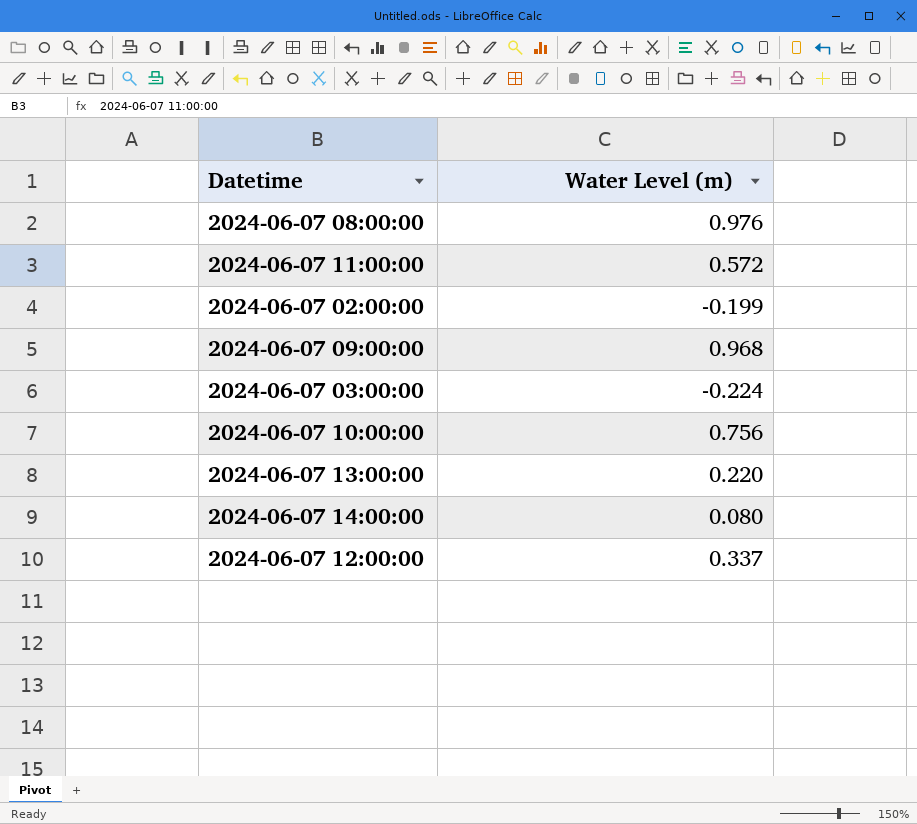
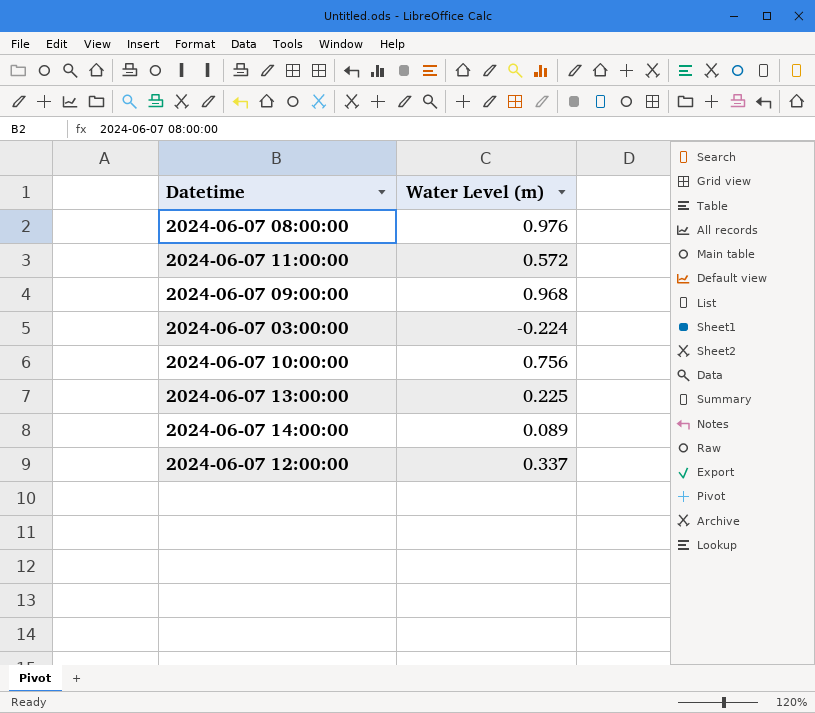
row 2024-06-07 02:00:00: -0.199 -> none
2024-06-07 13:00:00 | Water Level (m): 0.220 -> 0.225
2024-06-07 14:00:00 | Water Level (m): 0.080 -> 0.089

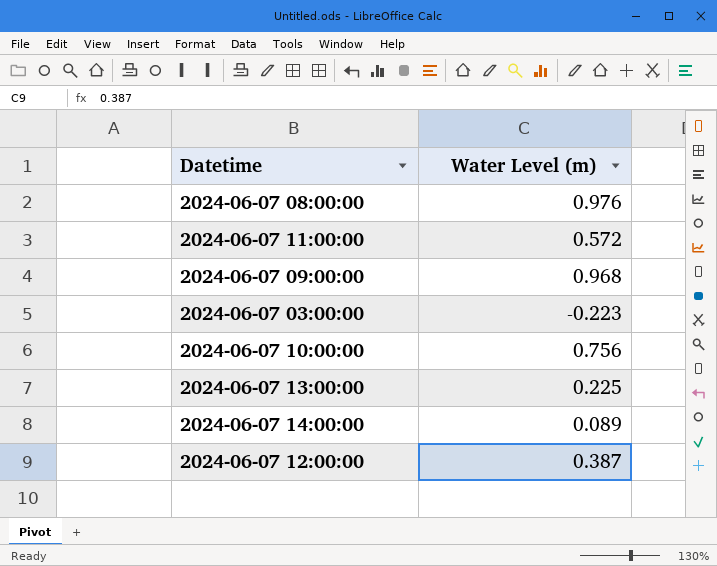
2024-06-07 03:00:00 | Water Level (m): -0.224 -> -0.223
2024-06-07 12:00:00 | Water Level (m): 0.337 -> 0.387

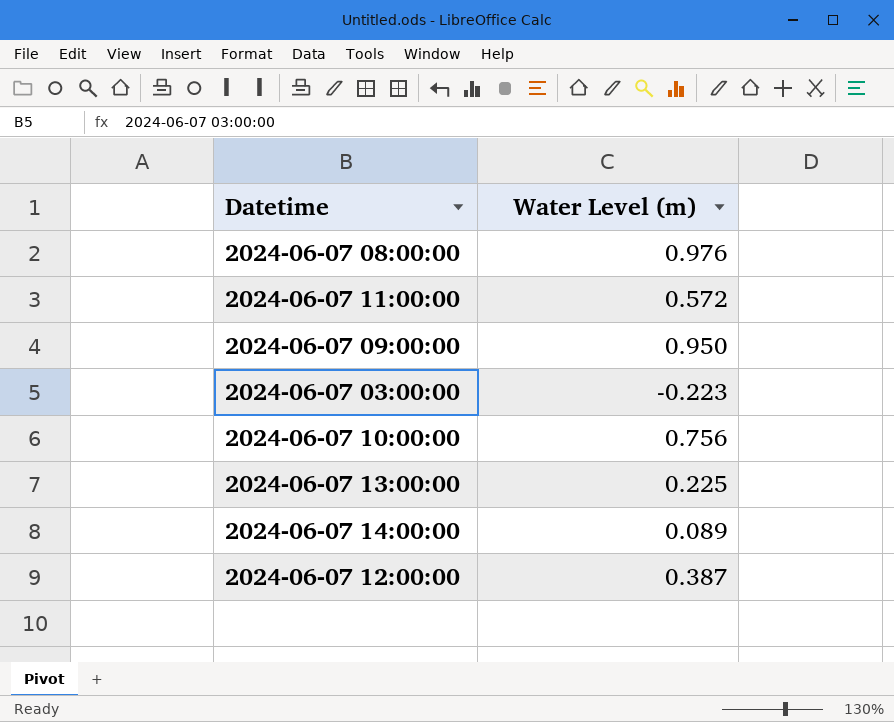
2024-06-07 09:00:00 | Water Level (m): 0.968 -> 0.950

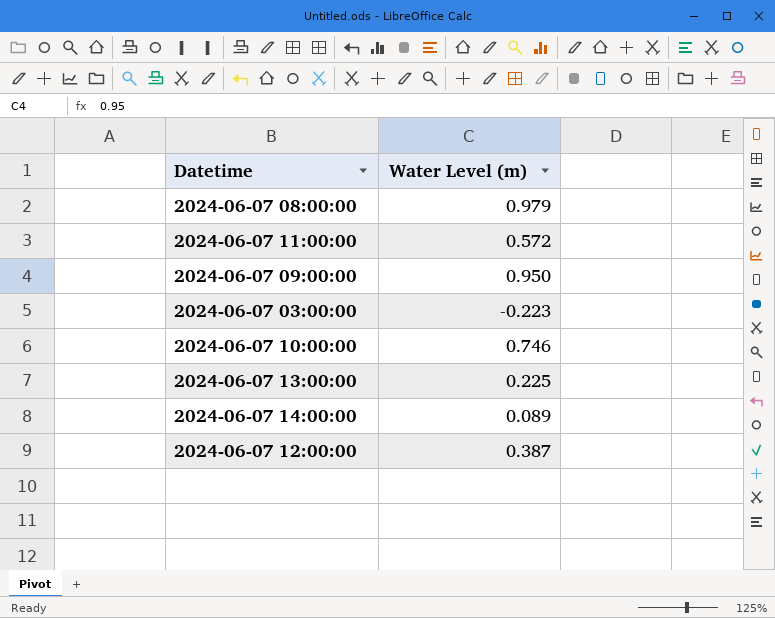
2024-06-07 08:00:00 | Water Level (m): 0.976 -> 0.979
2024-06-07 10:00:00 | Water Level (m): 0.756 -> 0.746

